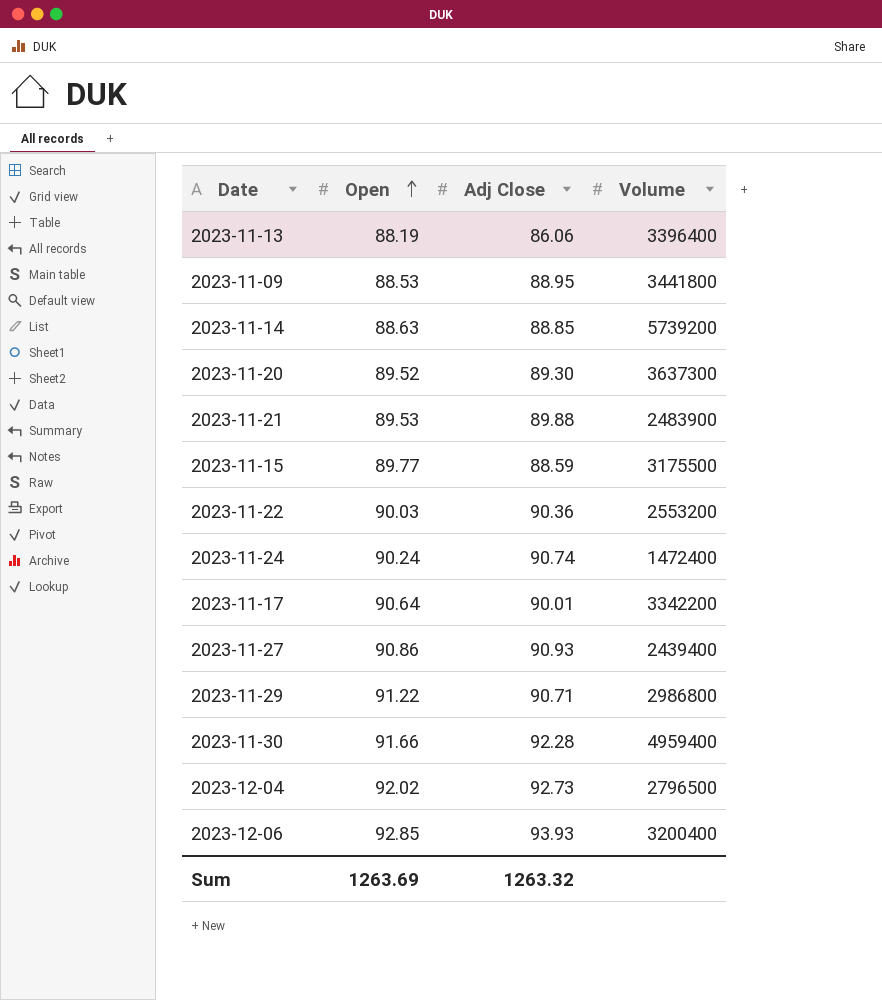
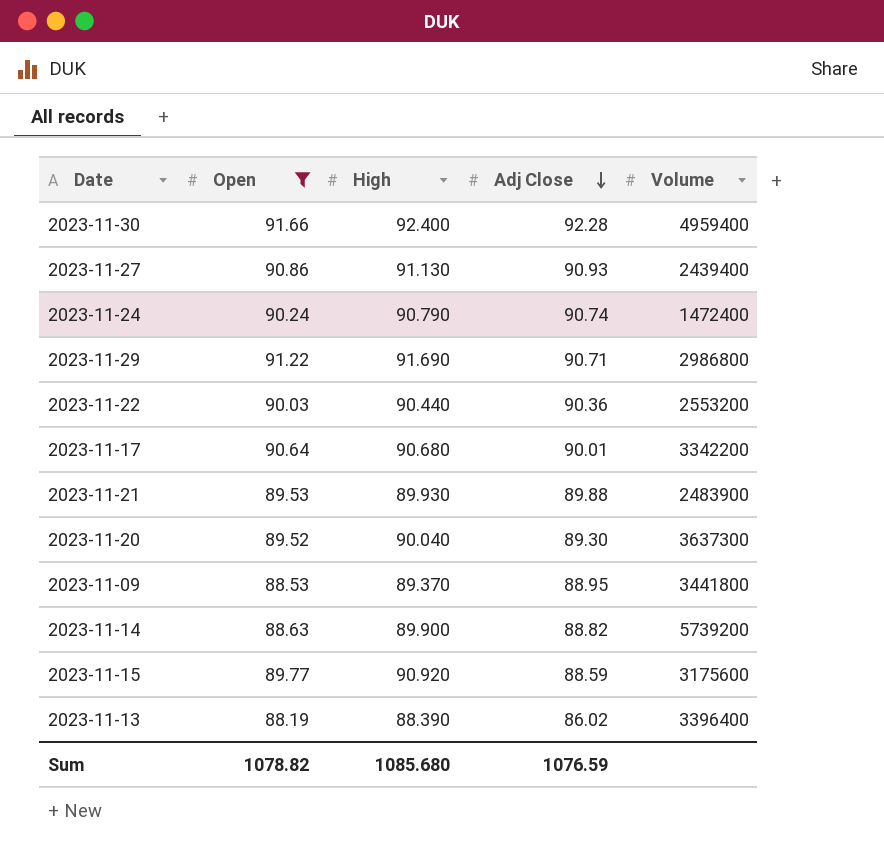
filter: none -> Open <= 91.66
row order: Open ascending -> Adj Close descending
column High | position: none -> 3
2023-11-14 | Adj Close: 88.85 -> 88.82
2023-11-15 | Volume: 3175500 -> 3175600
2023-11-13 | Adj Close: 86.06 -> 86.02
Sum | Open: 1263.69 -> 1078.82
Sum | Adj Close: 1263.32 -> 1076.59

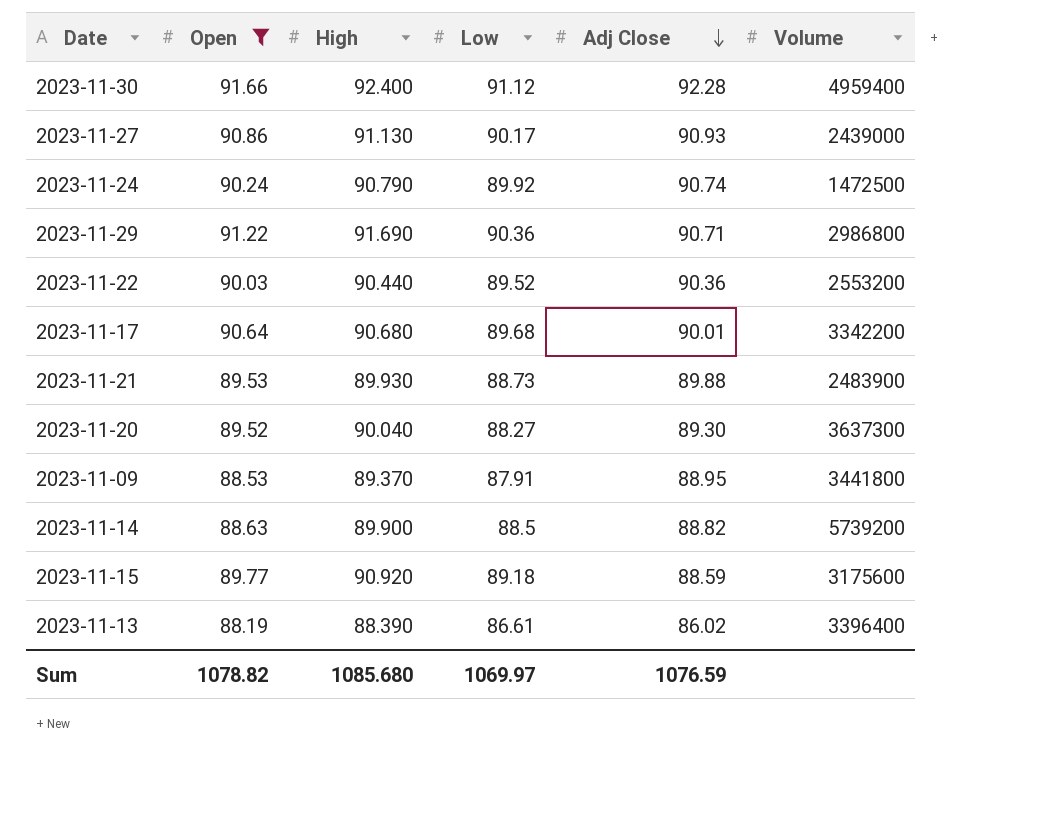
column Low | position: none -> 4
2023-11-27 | Volume: 2439400 -> 2439000
2023-11-24 | Volume: 1472400 -> 1472500

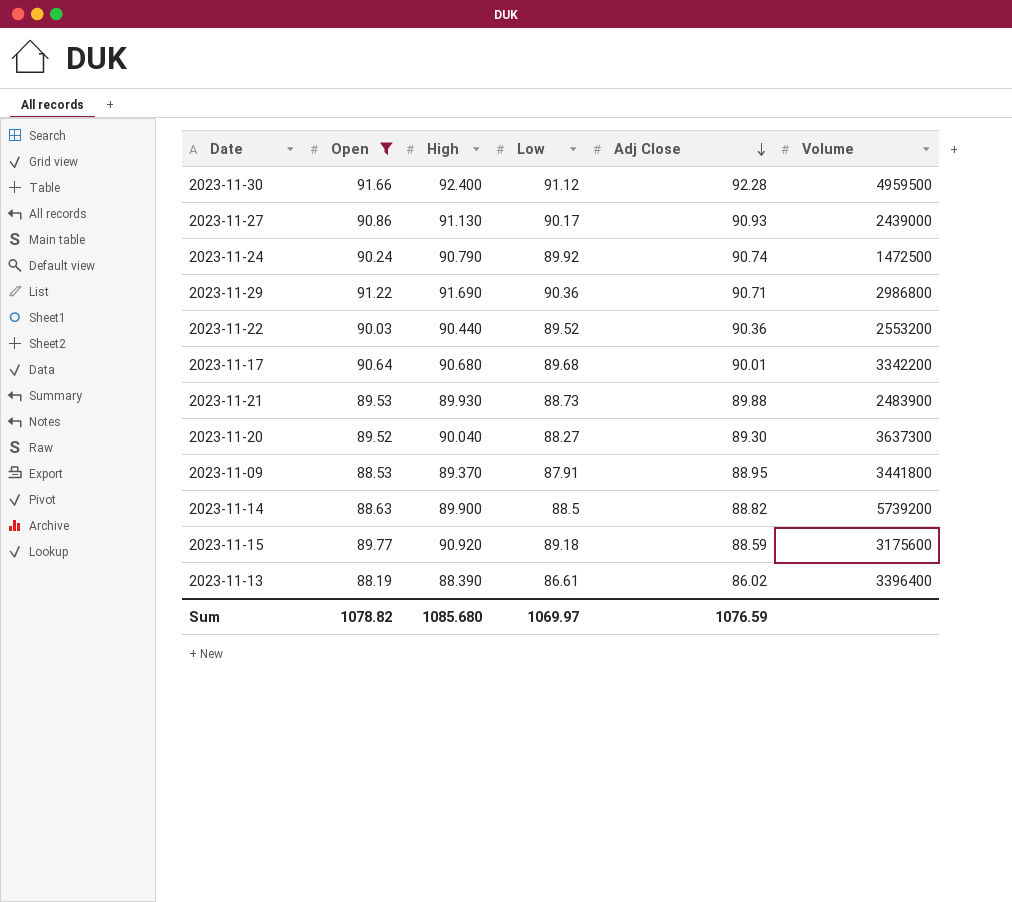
2023-11-30 | Volume: 4959400 -> 4959500

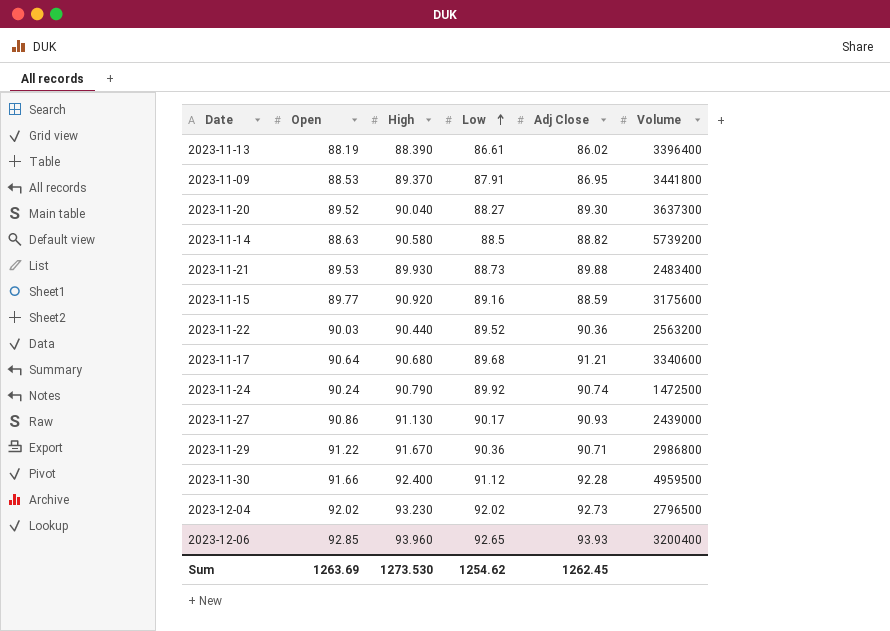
filter: Open <= 91.66 -> none
row order: Adj Close descending -> Low ascending
2023-11-09 | Adj Close: 88.95 -> 86.95
2023-11-14 | High: 89.900 -> 90.580
2023-11-21 | Volume: 2483900 -> 2483400
2023-11-15 | Low: 89.18 -> 89.16
2023-11-22 | Volume: 2553200 -> 2563200
2023-11-17 | Adj Close: 90.01 -> 91.21
2023-11-17 | Volume: 3342200 -> 3340600
2023-11-29 | High: 91.690 -> 91.670
Sum | Open: 1078.82 -> 1263.69
Sum | High: 1085.680 -> 1273.530
Sum | Low: 1069.97 -> 1254.62
Sum | Adj Close: 1076.59 -> 1262.45

